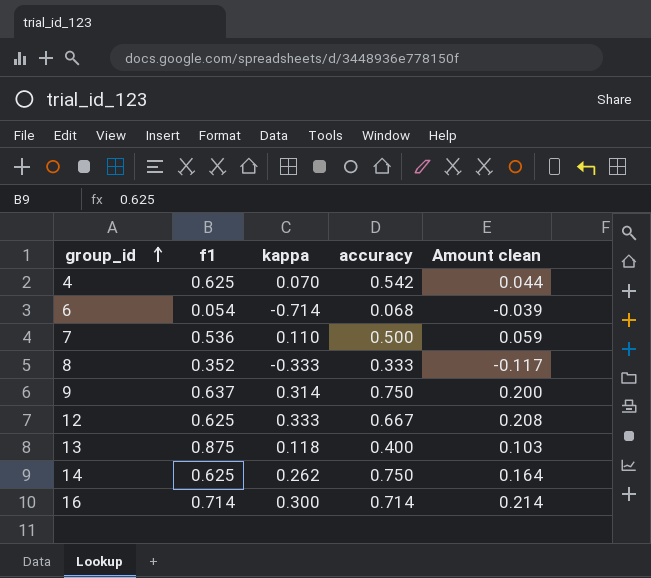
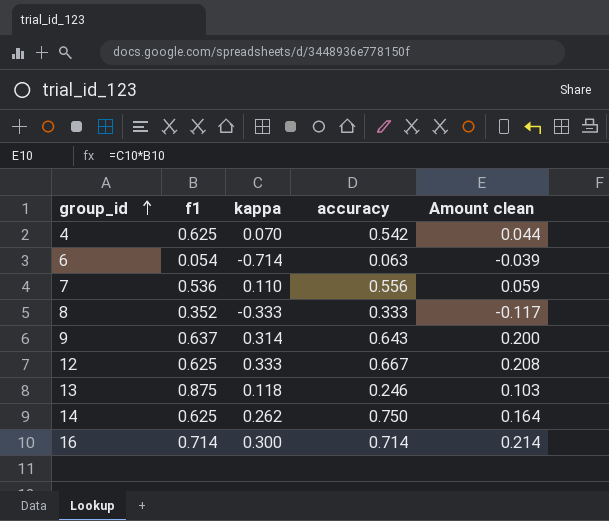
6 | accuracy: 0.068 -> 0.063
7 | accuracy: 0.500 -> 0.556
9 | accuracy: 0.750 -> 0.643
13 | accuracy: 0.400 -> 0.246

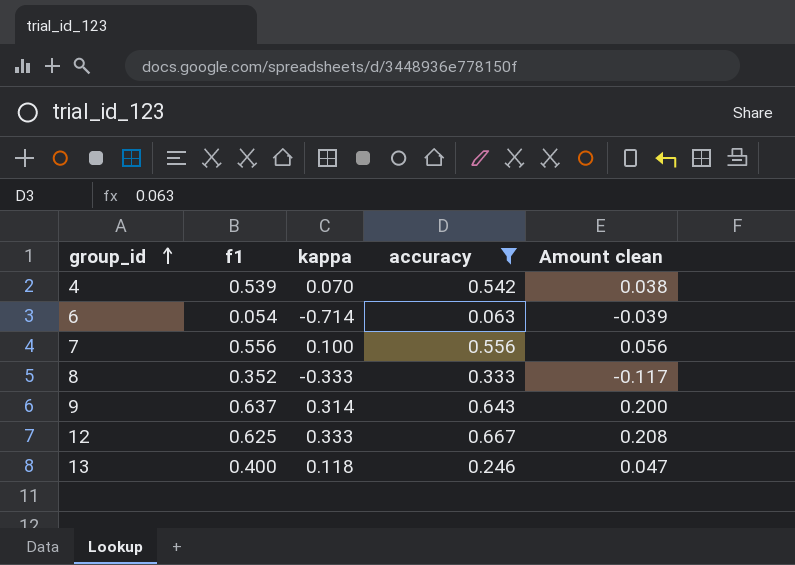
filter: none -> accuracy <= 0.667
4 | f1: 0.625 -> 0.539
4 | Amount clean: 0.044 -> 0.038
7 | f1: 0.536 -> 0.556
7 | kappa: 0.110 -> 0.100
7 | Amount clean: 0.059 -> 0.056
13 | f1: 0.875 -> 0.400
13 | Amount clean: 0.103 -> 0.047

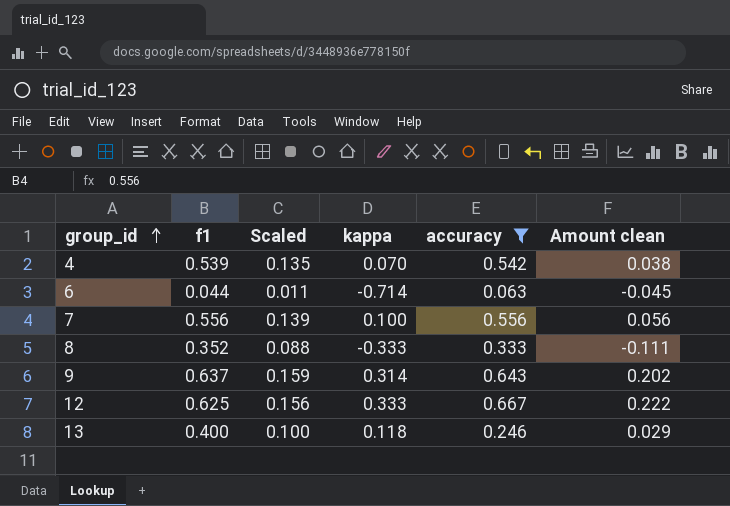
column Scaled | formula: none -> [f1] * 0.25
column Amount clean | formula: [f1] * [kappa] -> [kappa] * [accuracy]
6 | f1: 0.054 -> 0.044

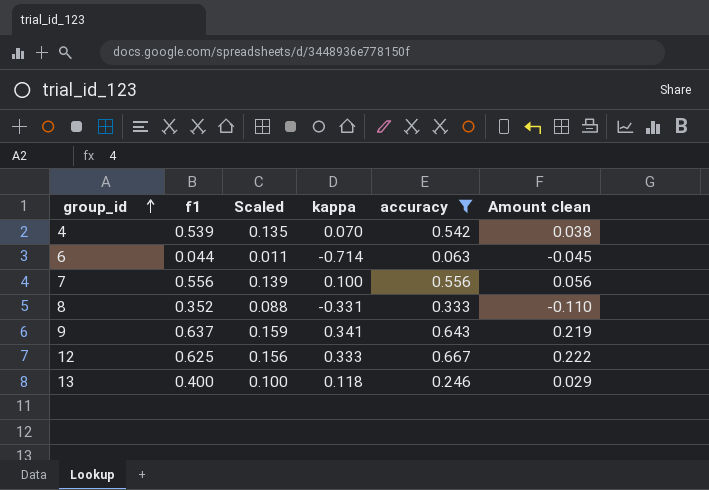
8 | kappa: -0.333 -> -0.331
8 | Amount clean: -0.111 -> -0.110
9 | kappa: 0.314 -> 0.341
9 | Amount clean: 0.202 -> 0.219

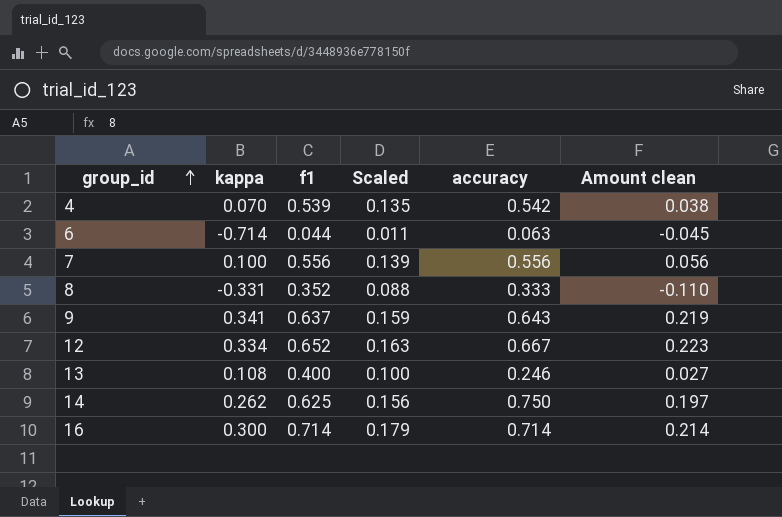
filter: accuracy <= 0.667 -> none
column kappa | position: 4 -> 2
12 | kappa: 0.333 -> 0.334
12 | f1: 0.625 -> 0.652
12 | Scaled: 0.156 -> 0.163
12 | Amount clean: 0.222 -> 0.223
13 | kappa: 0.118 -> 0.108
13 | Amount clean: 0.029 -> 0.027

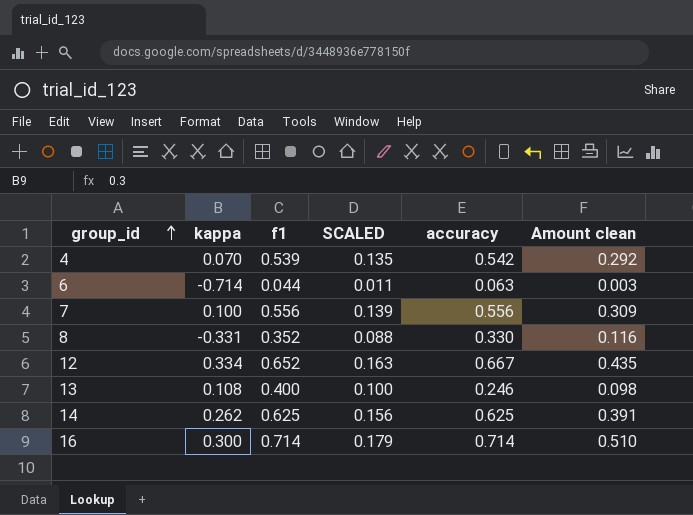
column name: Scaled -> SCALED
column Amount clean | formula: [kappa] * [accuracy] -> [f1] * [accuracy]
row 9: 0.341 | 0.637 | 0.159 | 0.643 | 0.219 -> none
8 | accuracy: 0.333 -> 0.330
14 | accuracy: 0.750 -> 0.625

